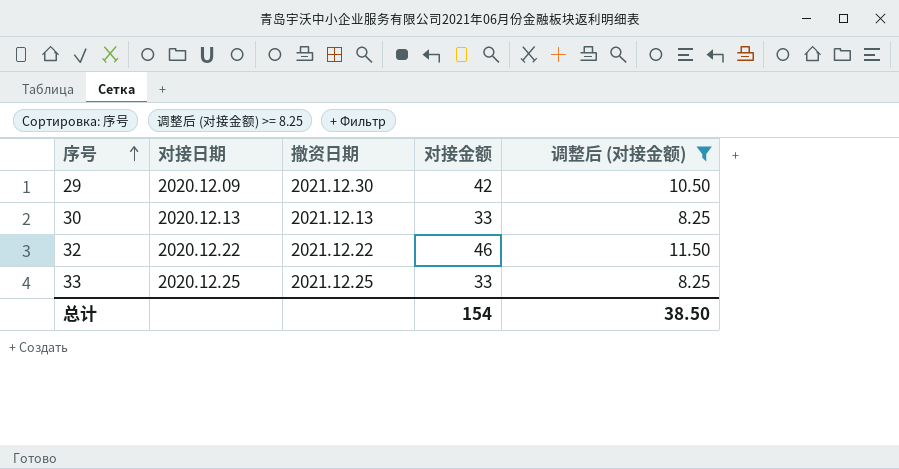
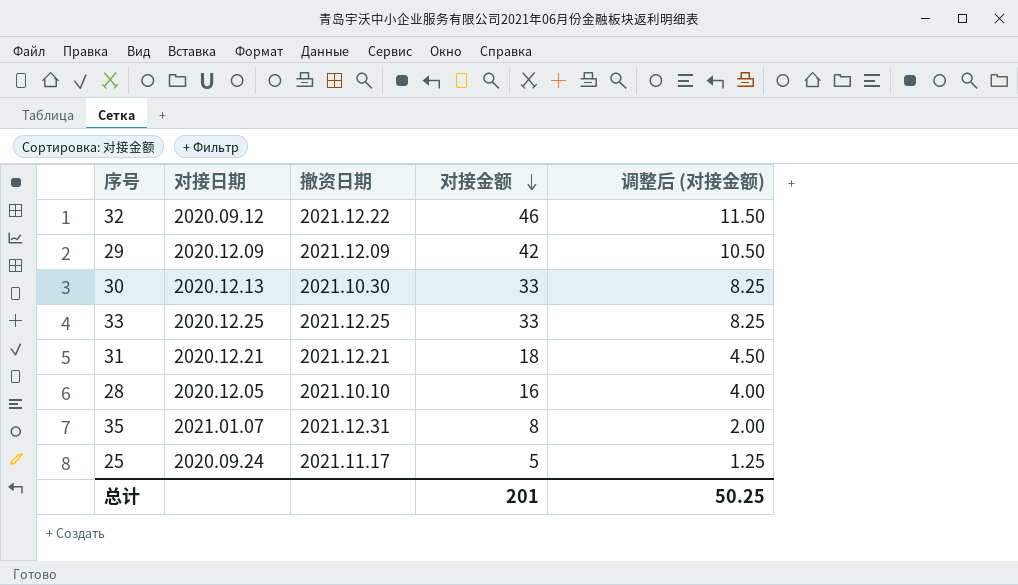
filter: 调整后 (对接金额) >= 8.25 -> none
row order: 序号 ascending -> 对接金额 descending
32 | 对接日期: 2020.12.22 -> 2020.09.12
29 | 撤资日期: 2021.12.30 -> 2021.12.09
30 | 撤资日期: 2021.12.13 -> 2021.10.30
总计 | 对接金额: 154 -> 201
总计 | 调整后 (对接金额): 38.50 -> 50.25

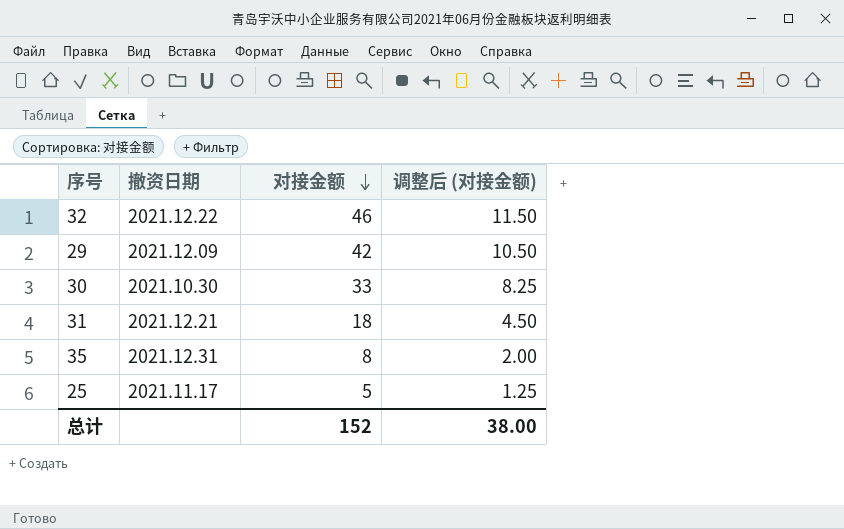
column 对接日期 | position: 2 -> none
row 33: 2020.12.25 | 2021.12.25 | 33 | 8.25 -> none
row 28: 2020.12.05 | 2021.10.10 | 16 | 4.00 -> none
总计 | 对接金额: 201 -> 152
总计 | 调整后 (对接金额): 50.25 -> 38.00

